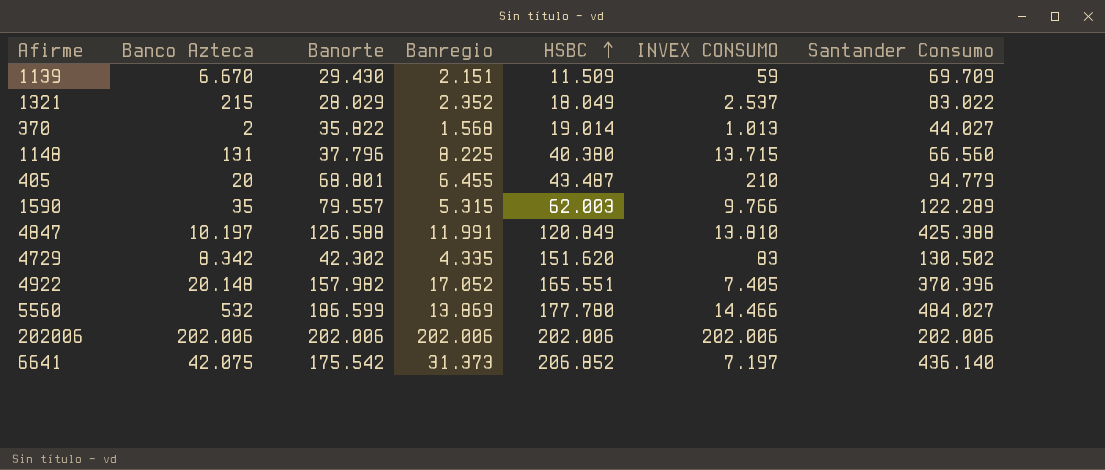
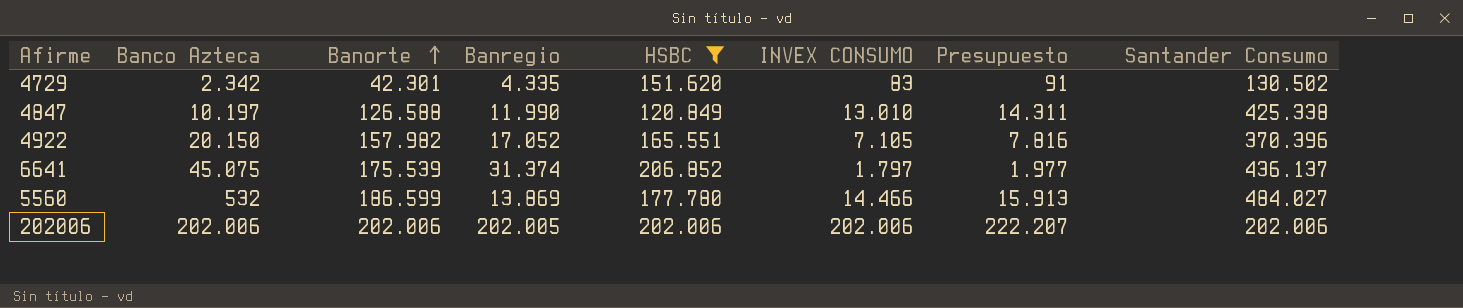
filter: none -> HSBC >= 120.849
row order: HSBC ascending -> Banorte ascending
column Presupuesto | formula: none -> [INVEX CONSUMO] * 1,1
4729 | Banco Azteca: 8.342 -> 2.342
4729 | Banorte: 42.302 -> 42.301
4847 | Banregio: 11.991 -> 11.990
4847 | INVEX CONSUMO: 13.810 -> 13.010
4847 | Santander Consumo: 425.388 -> 425.338
4922 | Banco Azteca: 20.148 -> 20.150
4922 | INVEX CONSUMO: 7.405 -> 7.105
6641 | Banco Azteca: 42.075 -> 45.075
6641 | Banorte: 175.542 -> 175.539
6641 | Banregio: 31.373 -> 31.374
6641 | INVEX CONSUMO: 7.197 -> 1.797
6641 | Santander Consumo: 436.140 -> 436.137
202006 | Banregio: 202.006 -> 202.005

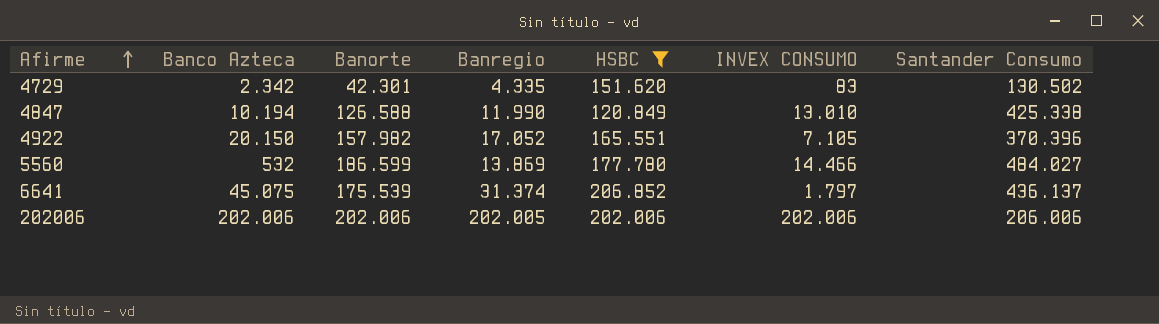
row order: Banorte ascending -> Afirme ascending
column Presupuesto | formula: [INVEX CONSUMO] * 1,1 -> none
4847 | Banco Azteca: 10.197 -> 10.194
202006 | Santander Consumo: 202.006 -> 206.006

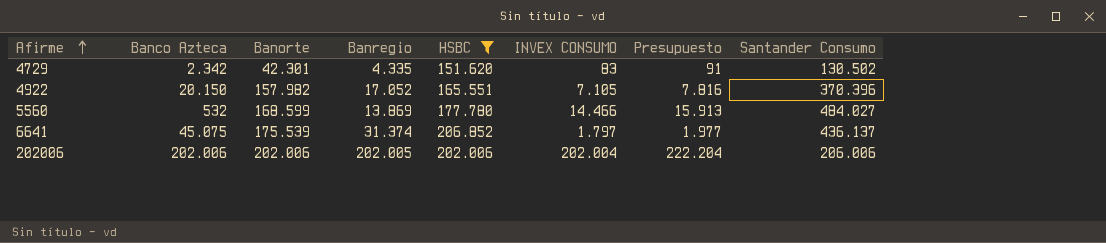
column Presupuesto | formula: none -> [INVEX CONSUMO] * 1,1
row 4847: 10.194 | 126.588 | 11.990 | 120.849 | 13.010 | 425.338 -> none
5560 | Banorte: 186.599 -> 168.599
202006 | INVEX CONSUMO: 202.006 -> 202.004

